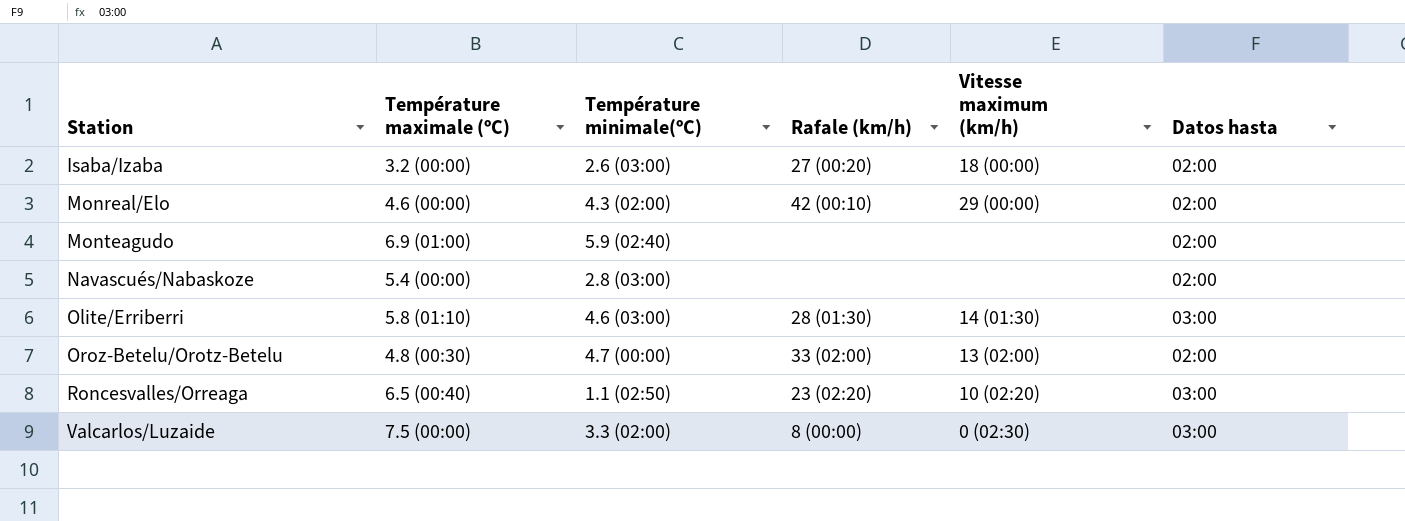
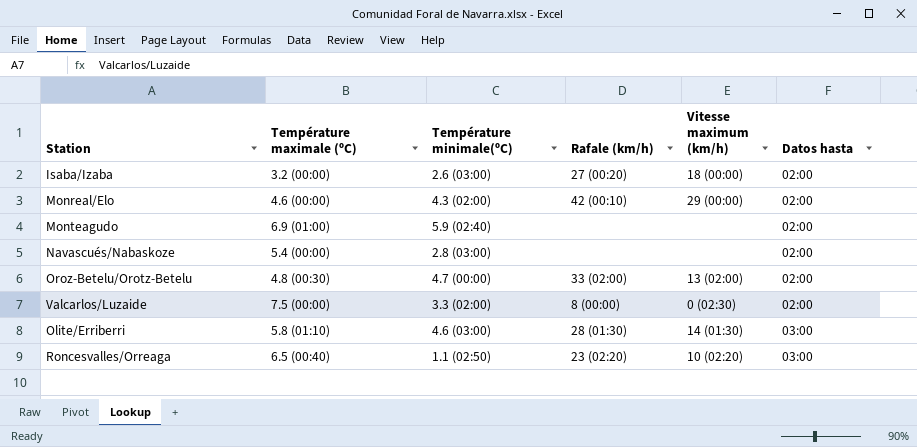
row order: Station ascending -> Datos hasta ascending
Valcarlos/Luzaide | Datos hasta: 03:00 -> 02:00

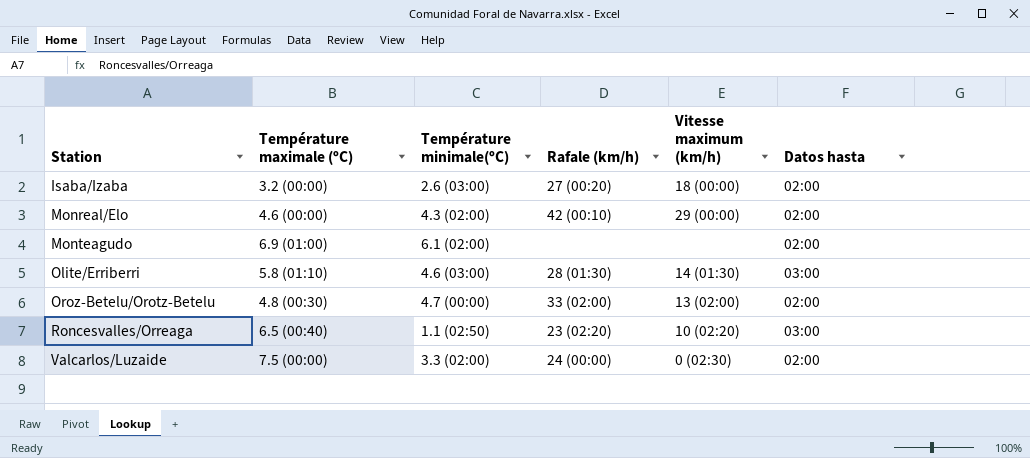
row order: Datos hasta ascending -> Station ascending
row Navascués/Nabaskoze: 5.4 (00:00) | 2.8 (03:00) | none | none | 02:00 -> none
Monteagudo | Température minimale(ºC): 5.9 (02:40) -> 6.1 (02:00)
Valcarlos/Luzaide | Rafale (km/h): 8 (00:00) -> 24 (00:00)

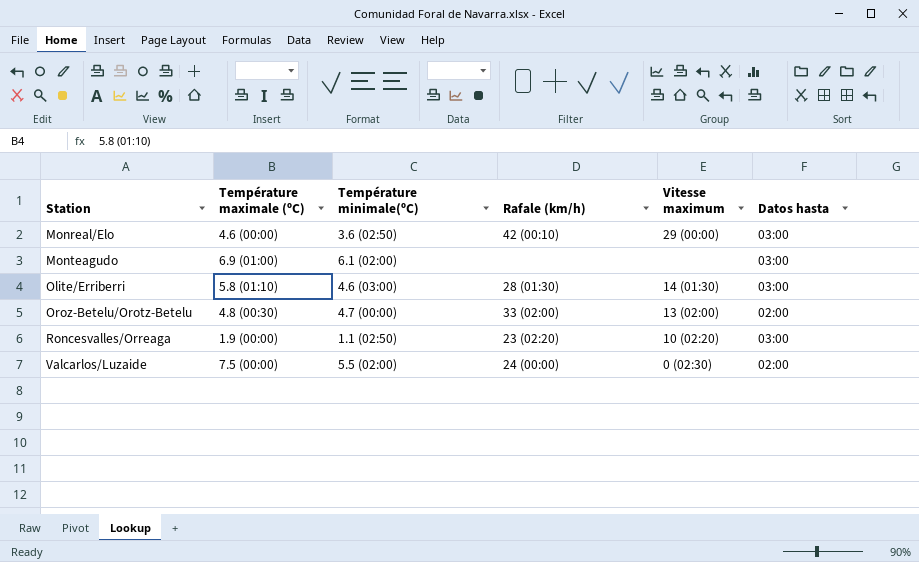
column name: Vitesse maximum (km/h) -> Vitesse maximum
row Isaba/Izaba: 3.2 (00:00) | 2.6 (03:00) | 27 (00:20) | 18 (00:00) | 02:00 -> none
Monreal/Elo | Température minimale(ºC): 4.3 (02:00) -> 3.6 (02:50)
Monreal/Elo | Datos hasta: 02:00 -> 03:00
Monteagudo | Datos hasta: 02:00 -> 03:00
Roncesvalles/Orreaga | Température maximale (ºC): 6.5 (00:40) -> 1.9 (00:00)
Valcarlos/Luzaide | Température minimale(ºC): 3.3 (02:00) -> 5.5 (02:00)

